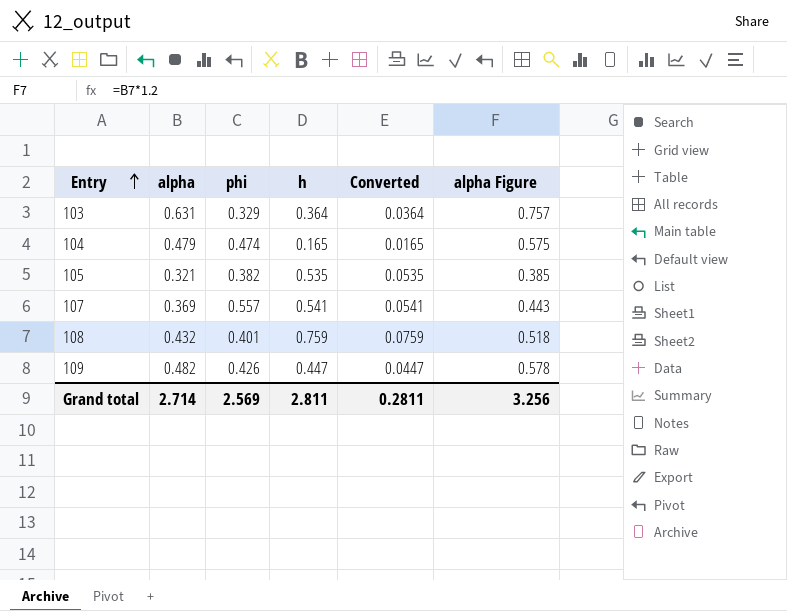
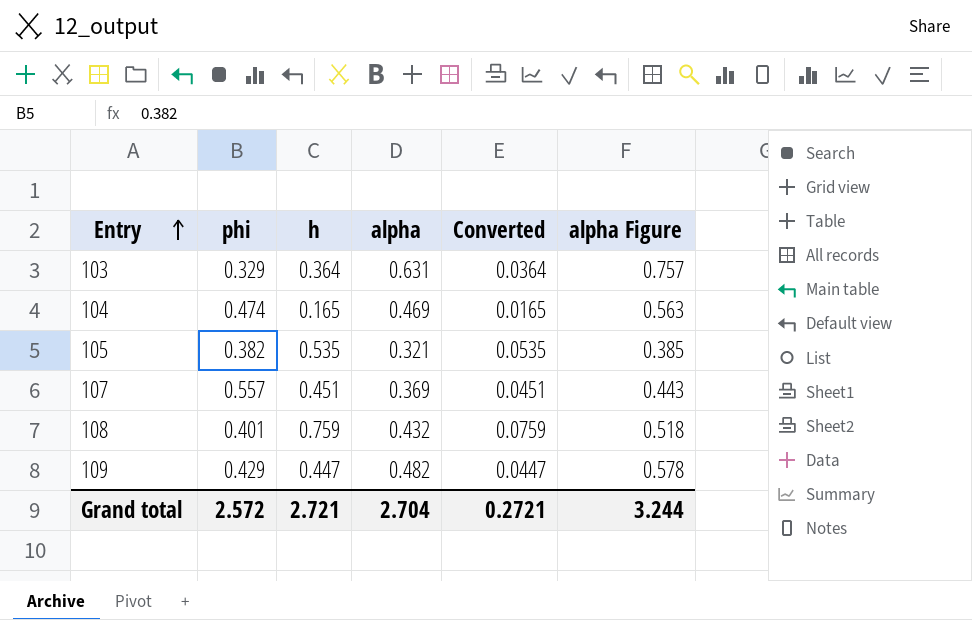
column alpha | position: 2 -> 4
104 | alpha: 0.479 -> 0.469
104 | alpha Figure: 0.575 -> 0.563
107 | h: 0.541 -> 0.451
107 | Converted: 0.0541 -> 0.0451
109 | phi: 0.426 -> 0.429
Grand total | phi: 2.569 -> 2.572
Grand total | h: 2.811 -> 2.721
Grand total | alpha: 2.714 -> 2.704
Grand total | Converted: 0.2811 -> 0.2721
Grand total | alpha Figure: 3.256 -> 3.244

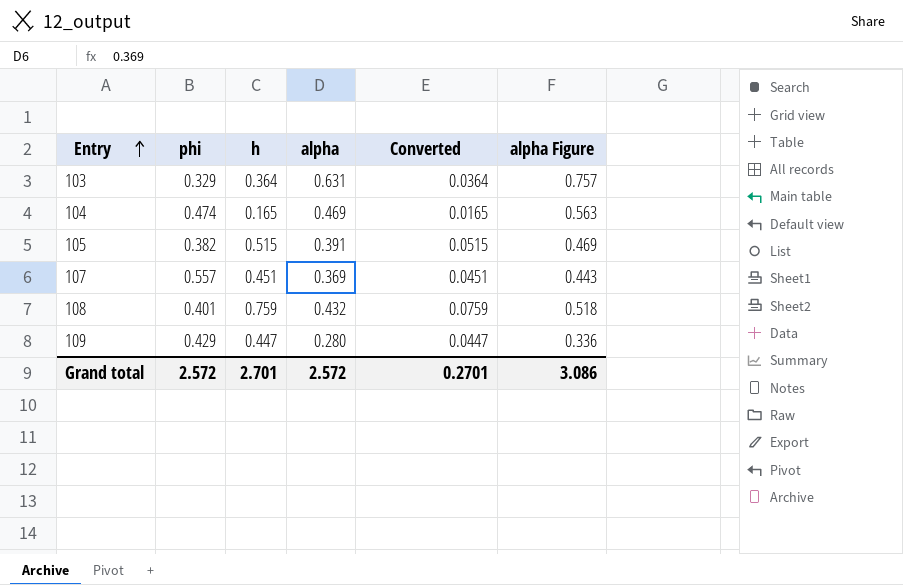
105 | h: 0.535 -> 0.515
105 | alpha: 0.321 -> 0.391
105 | Converted: 0.0535 -> 0.0515
105 | alpha Figure: 0.385 -> 0.469
109 | alpha: 0.482 -> 0.280
109 | alpha Figure: 0.578 -> 0.336
Grand total | h: 2.721 -> 2.701
Grand total | alpha: 2.704 -> 2.572
Grand total | Converted: 0.2721 -> 0.2701
Grand total | alpha Figure: 3.244 -> 3.086

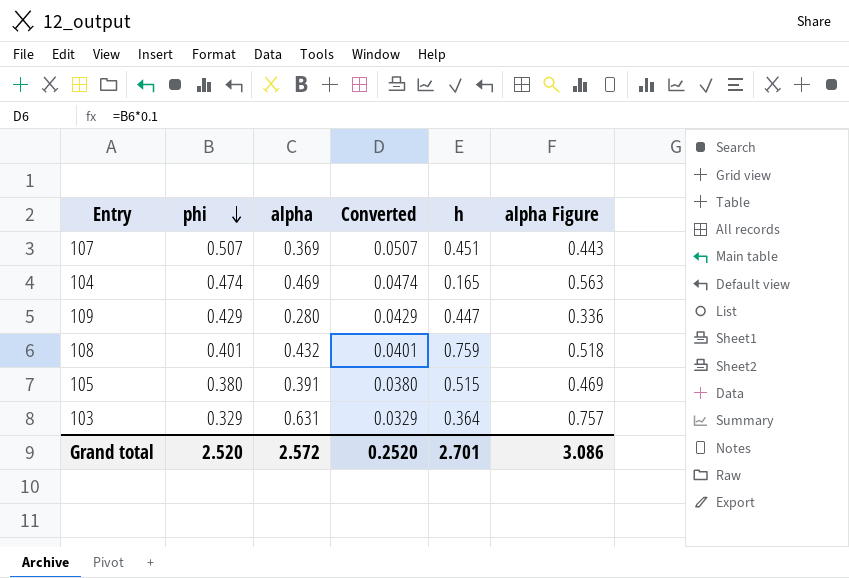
row order: Entry ascending -> phi descending
column Converted | formula: [h] * 0.1 -> [phi] * 0.1
column h | position: 3 -> 5
107 | phi: 0.557 -> 0.507
105 | phi: 0.382 -> 0.380
Grand total | phi: 2.572 -> 2.520
Grand total | Converted: 0.2701 -> 0.2520

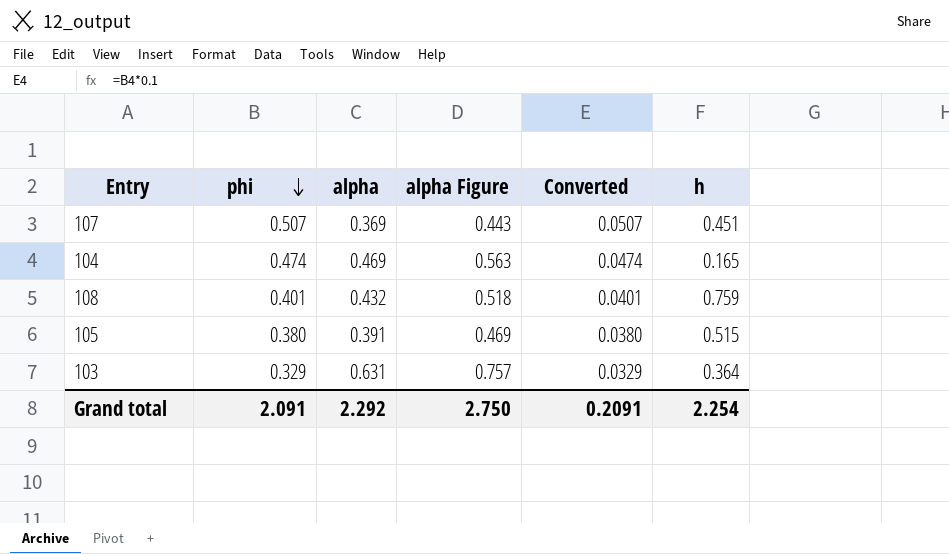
column alpha Figure | position: 6 -> 4
row 109: 0.429 | 0.280 | 0.0429 | 0.447 | 0.336 -> none
Grand total | phi: 2.520 -> 2.091
Grand total | alpha: 2.572 -> 2.292
Grand total | alpha Figure: 3.086 -> 2.750
Grand total | Converted: 0.2520 -> 0.2091
Grand total | h: 2.701 -> 2.254

